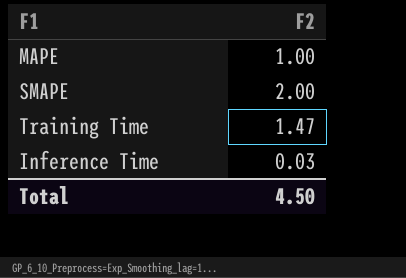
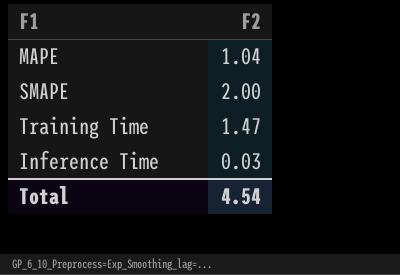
MAPE | F2: 1.00 -> 1.04
Total | F2: 4.50 -> 4.54

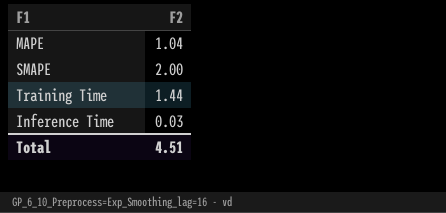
Training Time | F2: 1.47 -> 1.44
Total | F2: 4.54 -> 4.51

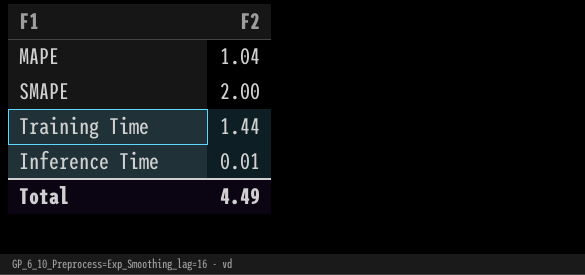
Inference Time | F2: 0.03 -> 0.01
Total | F2: 4.51 -> 4.49

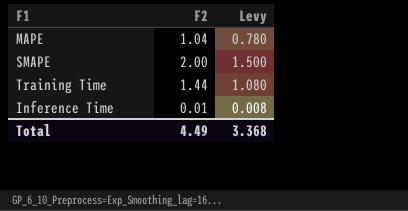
column Levy | formula: none -> [F2] * 0.75

